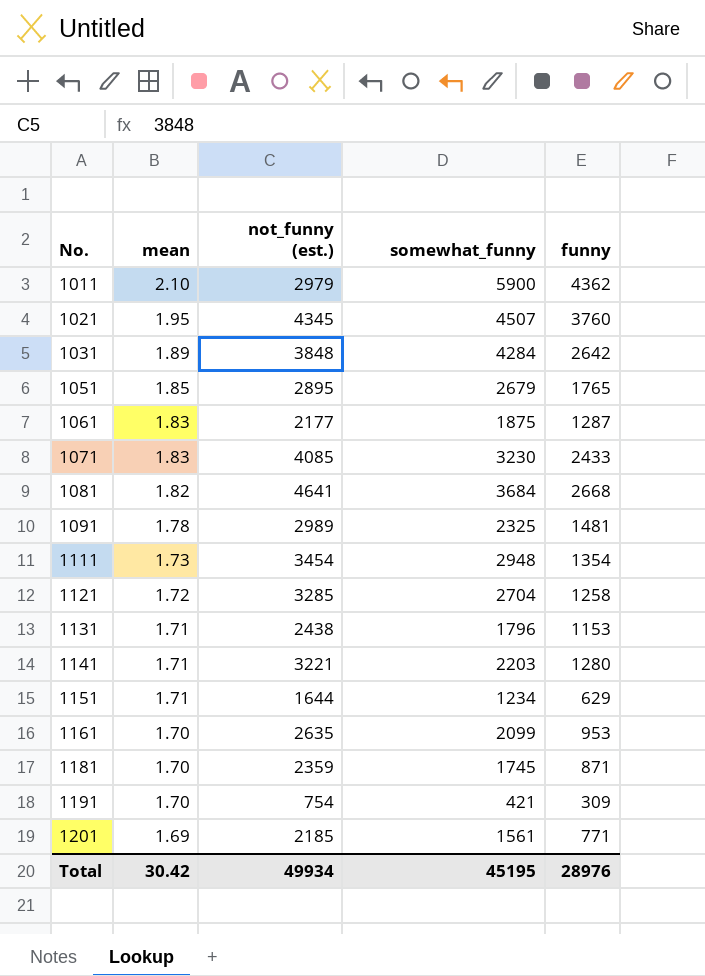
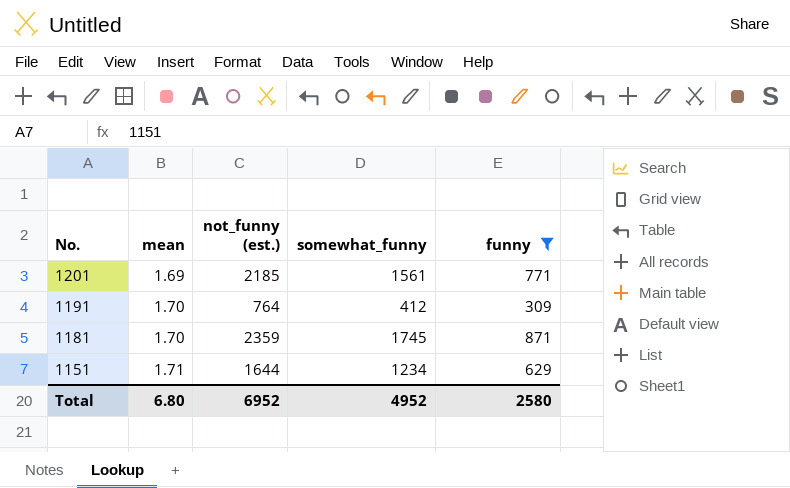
filter: none -> funny <= 871
row order: No. ascending -> No. descending
1191 | not_funny (est.): 754 -> 764
1191 | somewhat_funny: 421 -> 412
Total | mean: 30.42 -> 6.80
Total | not_funny (est.): 49934 -> 6952
Total | somewhat_funny: 45195 -> 4952
Total | funny: 28976 -> 2580

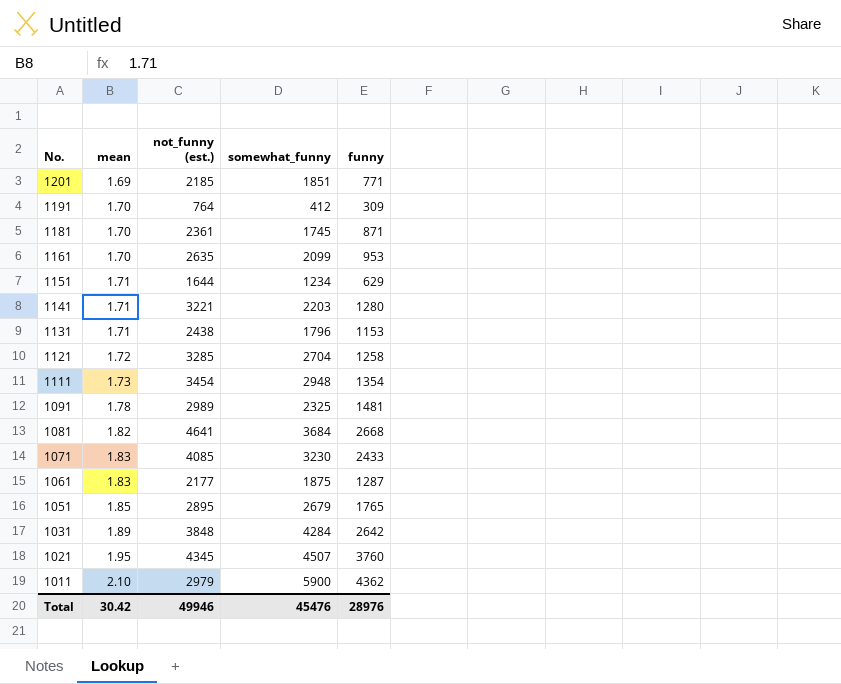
filter: funny <= 871 -> none
1201 | somewhat_funny: 1561 -> 1851
1181 | not_funny (est.): 2359 -> 2361
Total | mean: 6.80 -> 30.42
Total | not_funny (est.): 6952 -> 49946
Total | somewhat_funny: 4952 -> 45476
Total | funny: 2580 -> 28976

